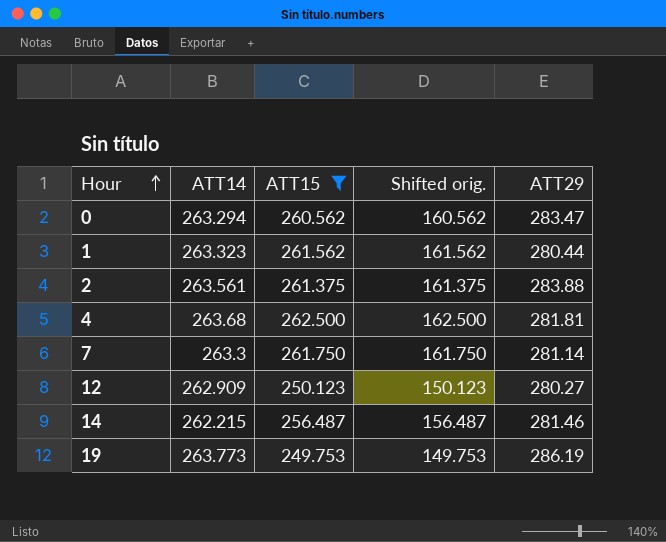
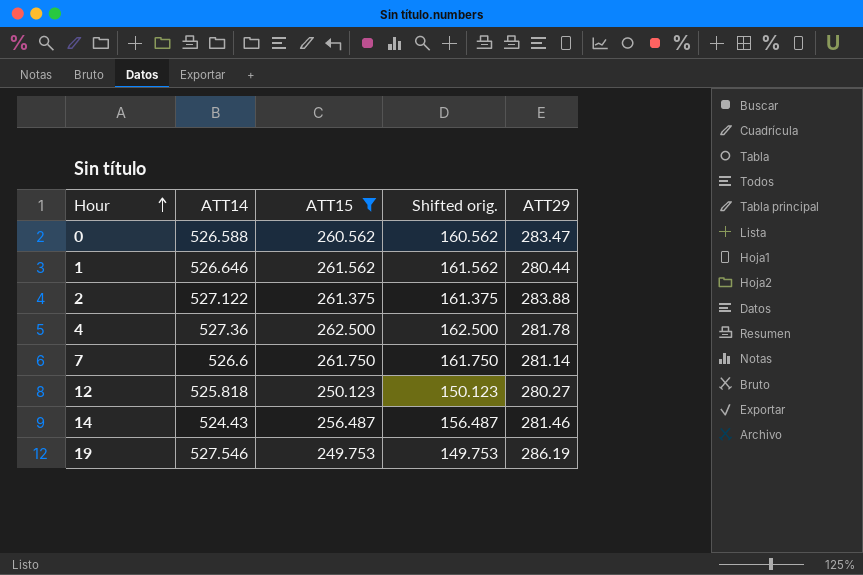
0 | ATT14: 263.294 -> 526.588
1 | ATT14: 263.323 -> 526.646
2 | ATT14: 263.561 -> 527.122
4 | ATT14: 263.68 -> 527.36
4 | ATT29: 281.81 -> 281.78
7 | ATT14: 263.3 -> 526.6
12 | ATT14: 262.909 -> 525.818
14 | ATT14: 262.215 -> 524.43
19 | ATT14: 263.773 -> 527.546

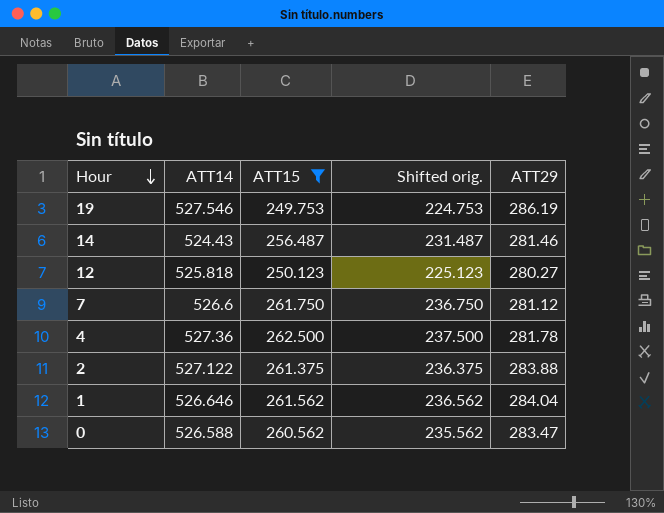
row order: Hour ascending -> Hour descending
column Shifted orig. | formula: [ATT15] - 100 -> [ATT15] - 25
7 | ATT29: 281.14 -> 281.12
1 | ATT29: 280.44 -> 284.04

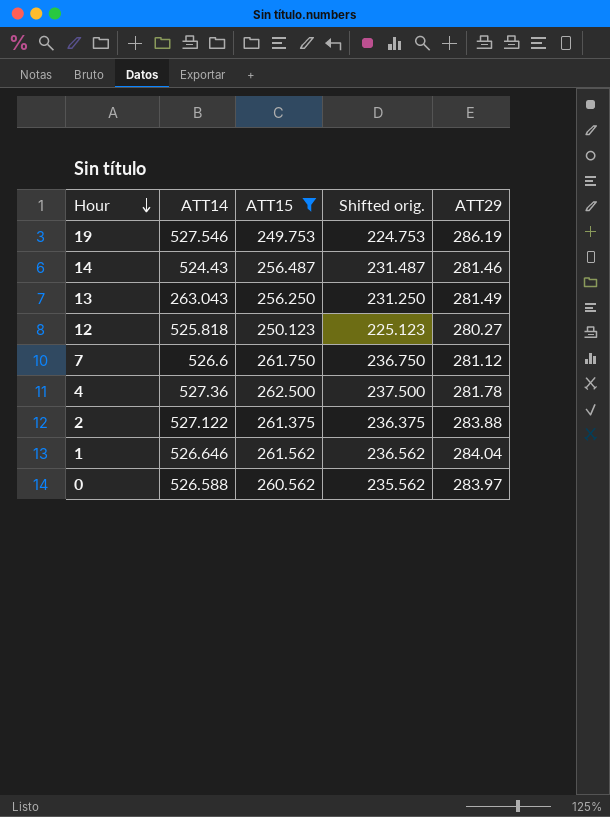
row 13: none -> 263.043 | 256.250 | 231.250 | 281.49
0 | ATT29: 283.47 -> 283.97

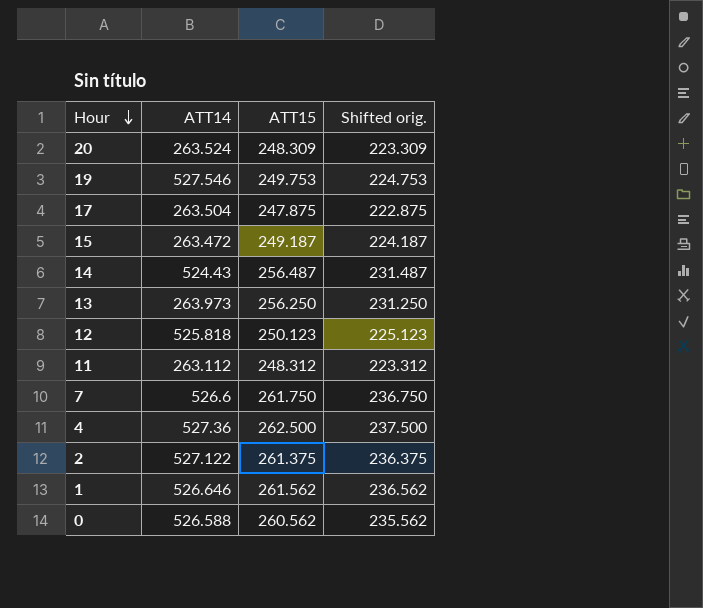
filter: ATT15 >= 249.753 -> none
column ATT29 | position: 5 -> none
13 | ATT14: 263.043 -> 263.973

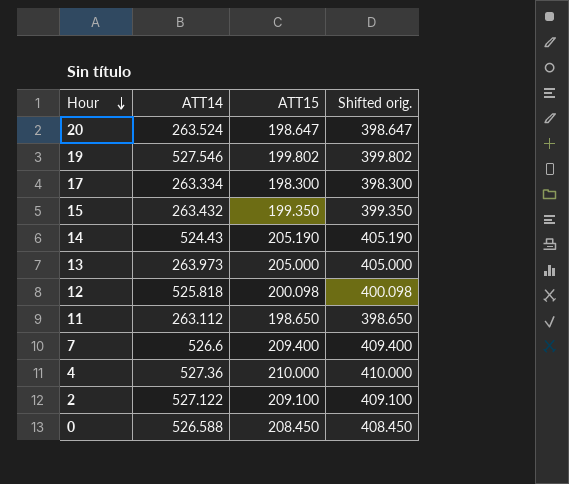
column Shifted orig. | formula: [ATT15] - 25 -> [ATT15] + 200
row 1: 526.646 | 261.562 | 236.562 -> none
20 | ATT15: 248.309 -> 198.647
19 | ATT15: 249.753 -> 199.802
17 | ATT14: 263.504 -> 263.334
17 | ATT15: 247.875 -> 198.300
15 | ATT14: 263.472 -> 263.432
15 | ATT15: 249.187 -> 199.350
14 | ATT15: 256.487 -> 205.190
13 | ATT15: 256.250 -> 205.000
12 | ATT15: 250.123 -> 200.098
11 | ATT15: 248.312 -> 198.650
7 | ATT15: 261.750 -> 209.400
4 | ATT15: 262.500 -> 210.000
2 | ATT15: 261.375 -> 209.100
0 | ATT15: 260.562 -> 208.450

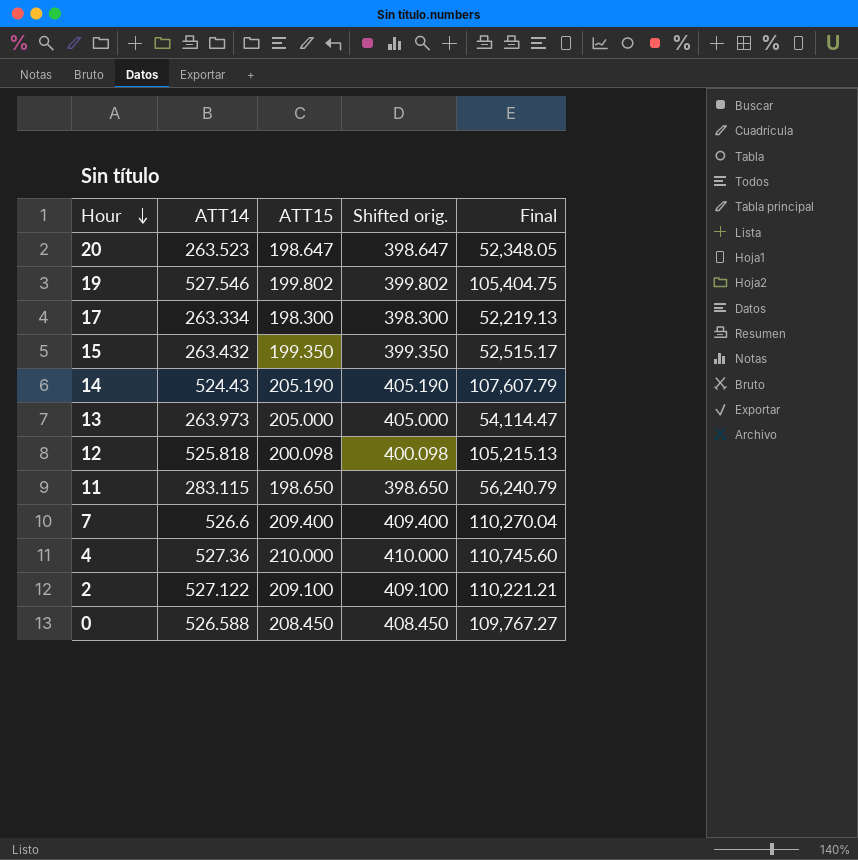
column Final | formula: none -> [ATT14] * [ATT15]
20 | ATT14: 263.524 -> 263.523
11 | ATT14: 263.112 -> 283.115

